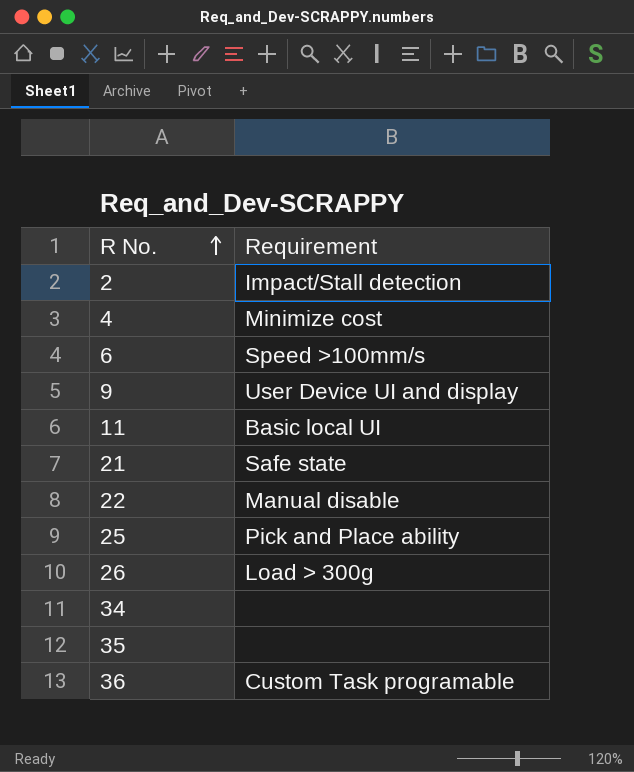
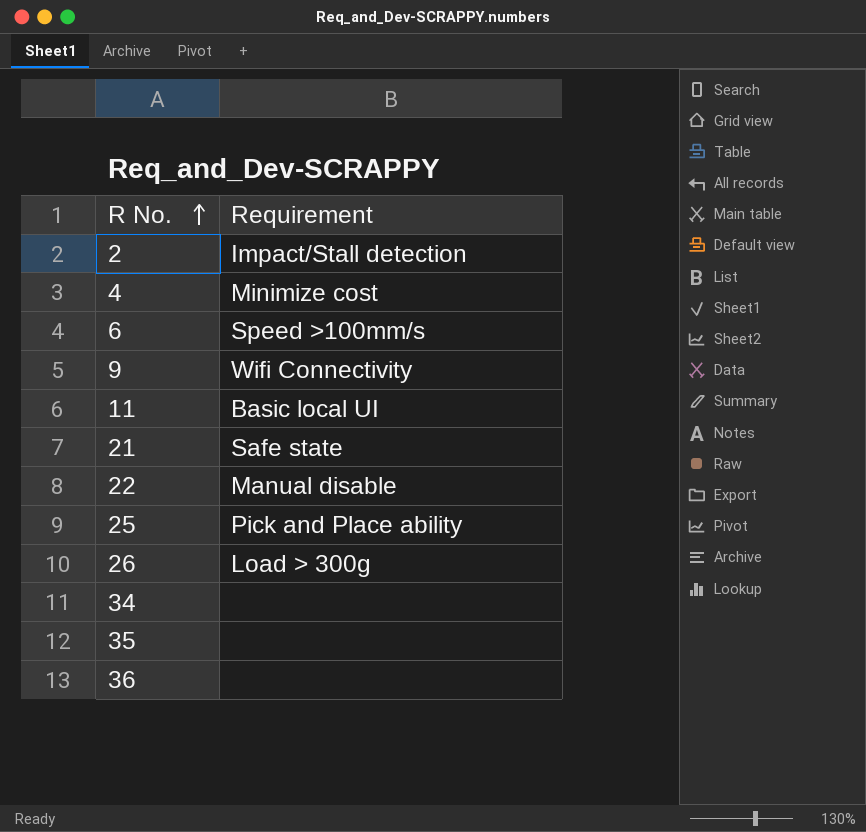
9 | Requirement: User Device UI and display -> Wifi Connectivity
36 | Requirement: Custom Task programable -> none

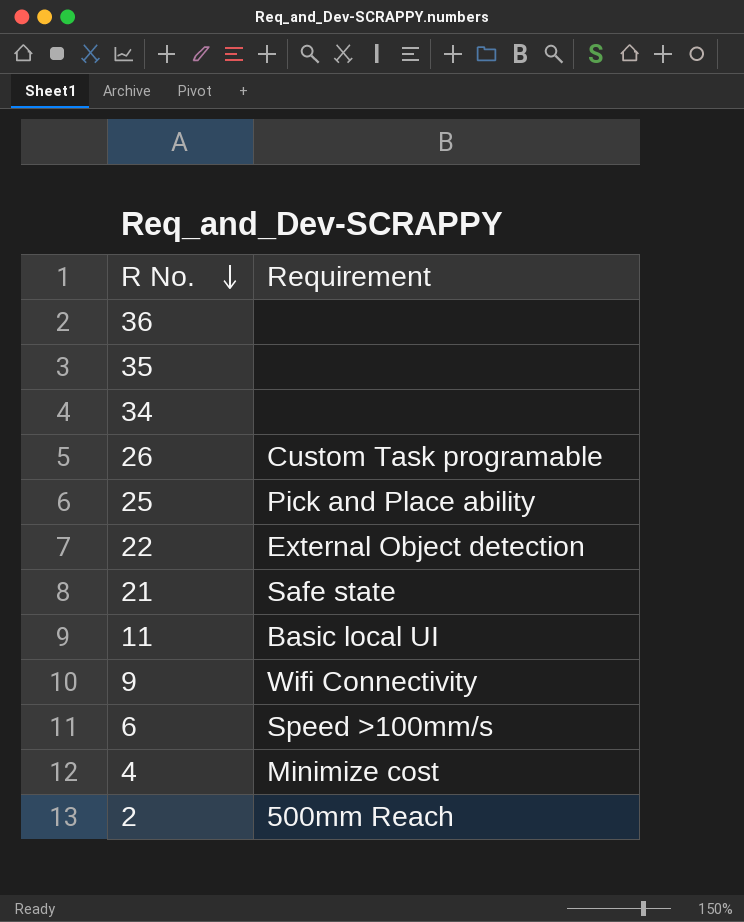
row order: R No. ascending -> R No. descending
26 | Requirement: Load > 300g -> Custom Task programable
22 | Requirement: Manual disable -> External Object detection
2 | Requirement: Impact/Stall detection -> 500mm Reach

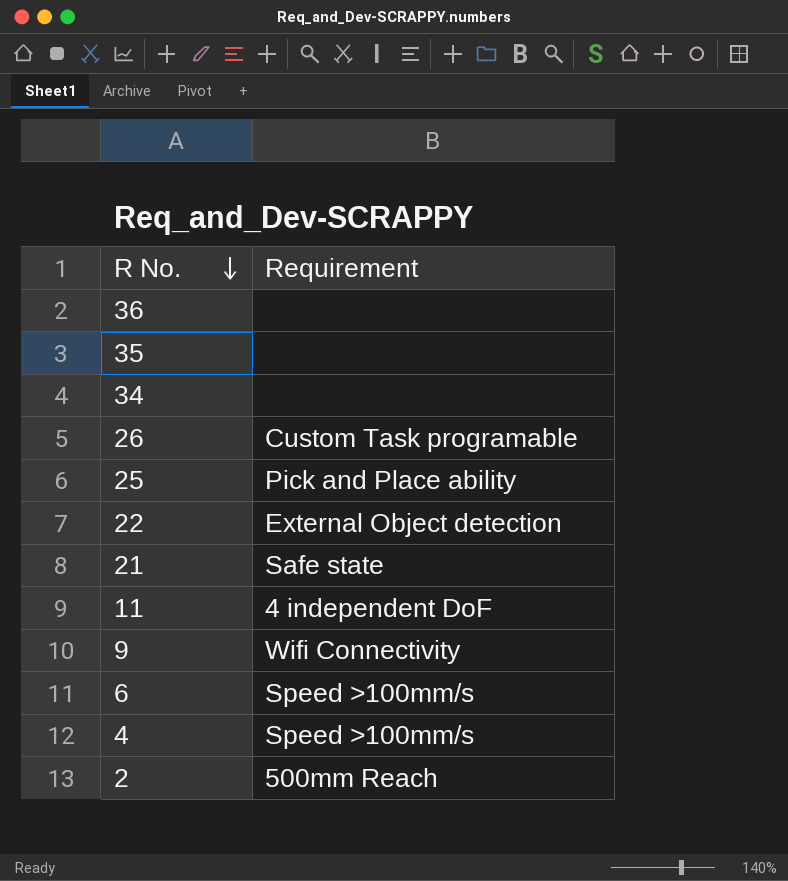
11 | Requirement: Basic local UI -> 4 independent DoF
4 | Requirement: Minimize cost -> Speed >100mm/s

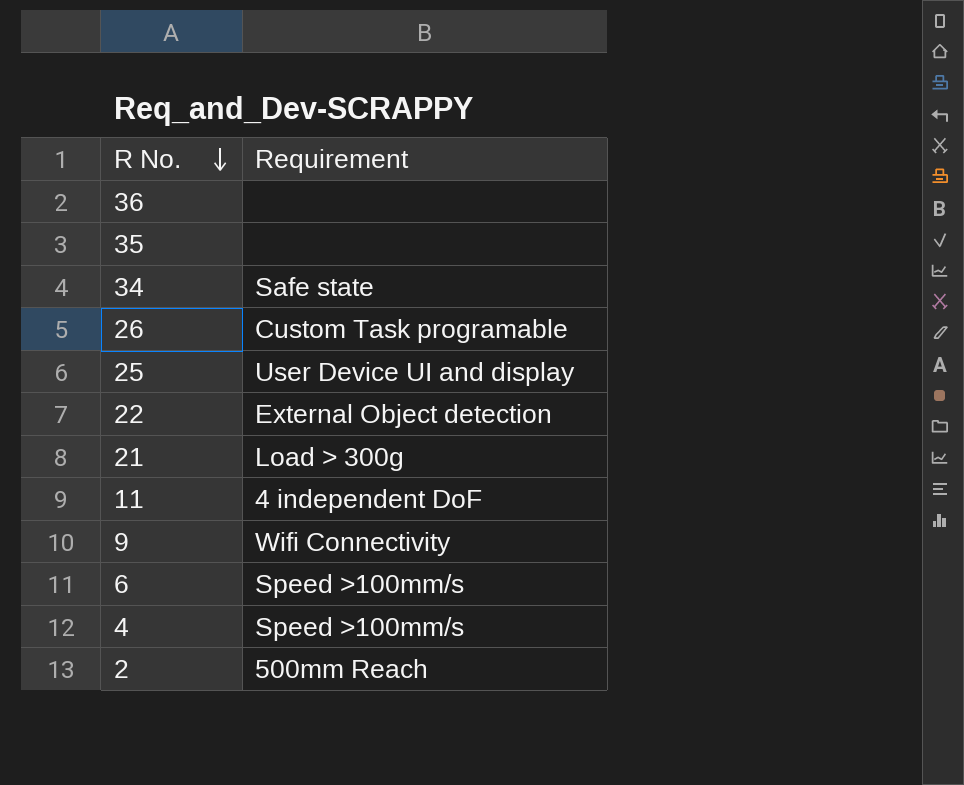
34 | Requirement: none -> Safe state
25 | Requirement: Pick and Place ability -> User Device UI and display
21 | Requirement: Safe state -> Load > 300g

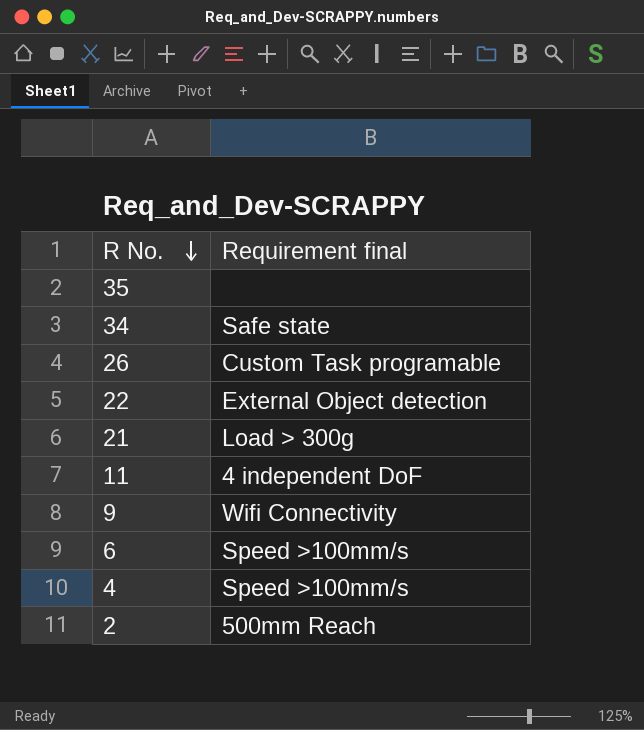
column name: Requirement -> Requirement final
row 36: none -> none
row 25: User Device UI and display -> none

